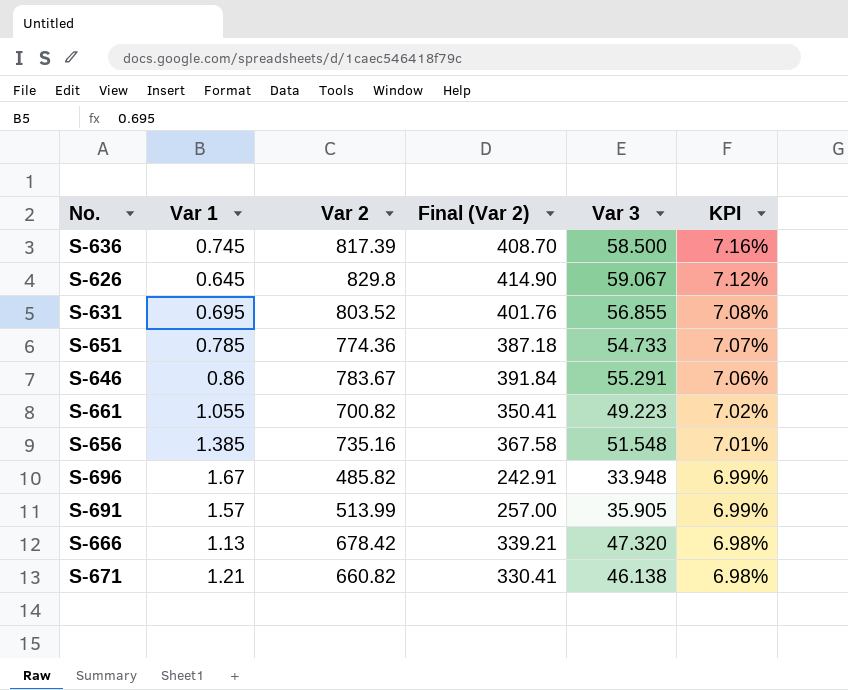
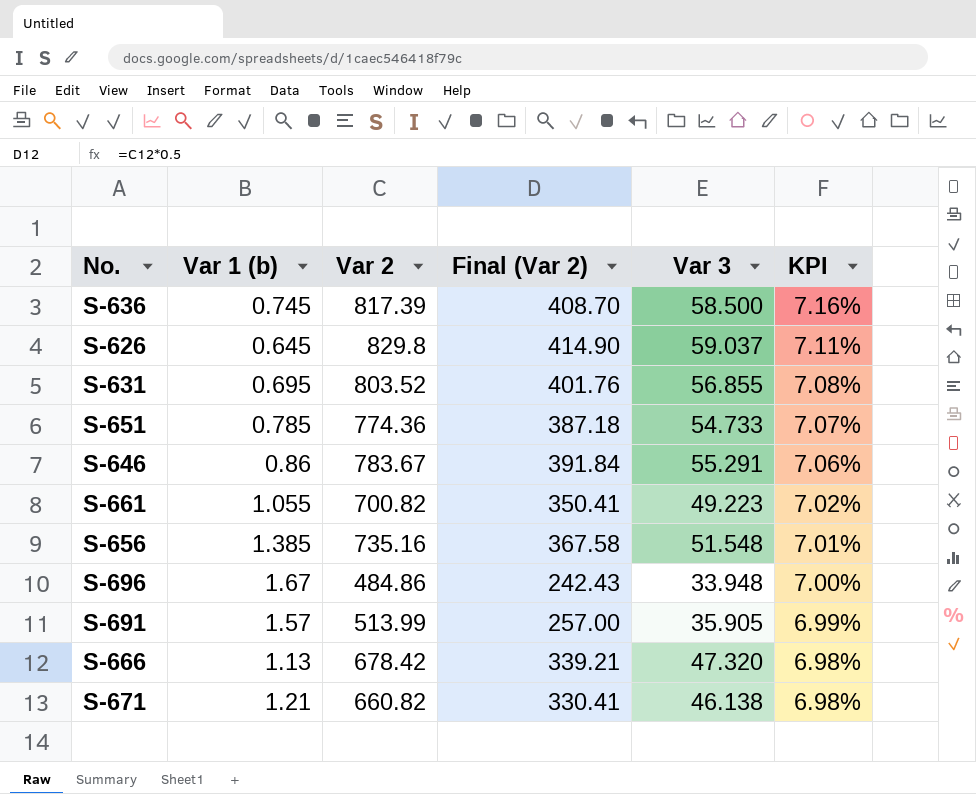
column name: Var 1 -> Var 1 (b)
S-626 | Var 3: 59.067 -> 59.037
S-626 | KPI: 7.12% -> 7.11%
S-696 | Var 2: 485.82 -> 484.86
S-696 | Final (Var 2): 242.91 -> 242.43
S-696 | KPI: 6.99% -> 7.00%

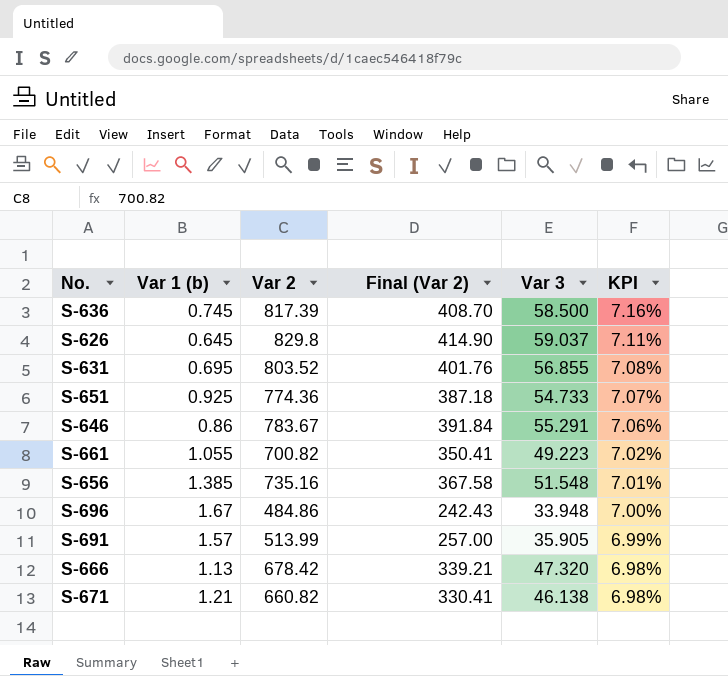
S-651 | Var 1 (b): 0.785 -> 0.925

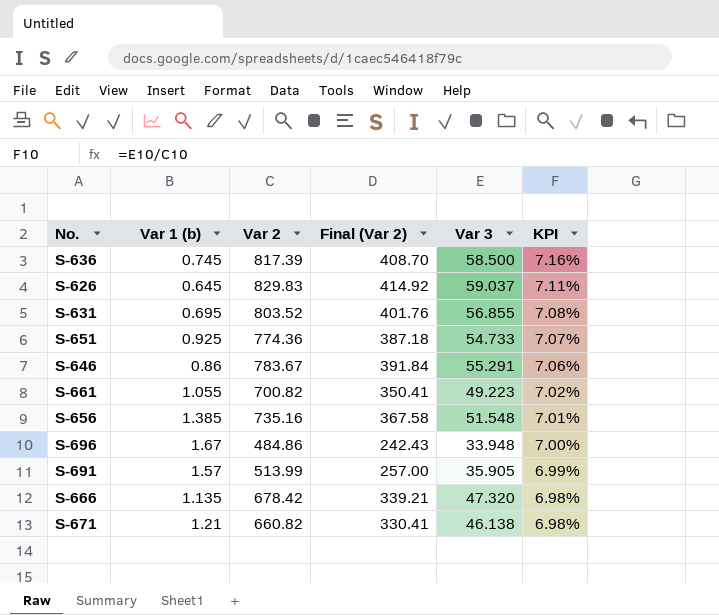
S-626 | Var 2: 829.8 -> 829.83
S-626 | Final (Var 2): 414.90 -> 414.92
S-666 | Var 1 (b): 1.13 -> 1.135

